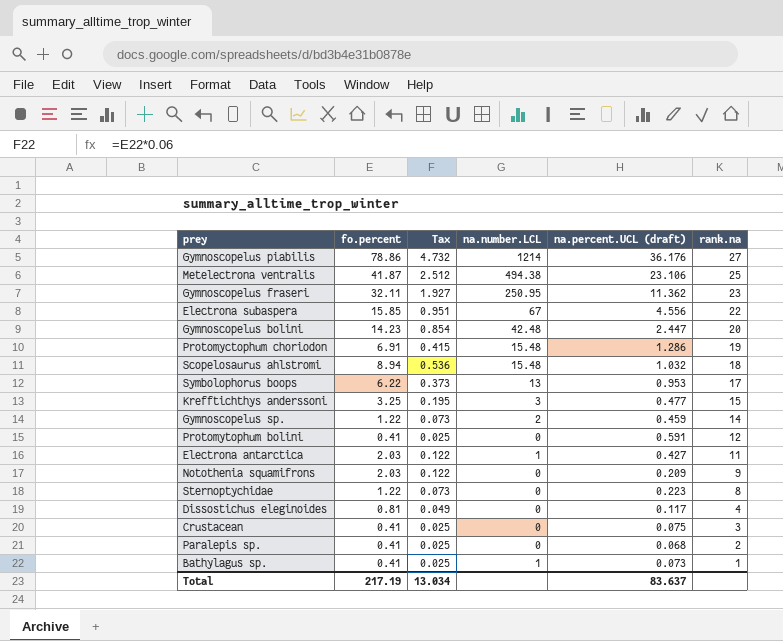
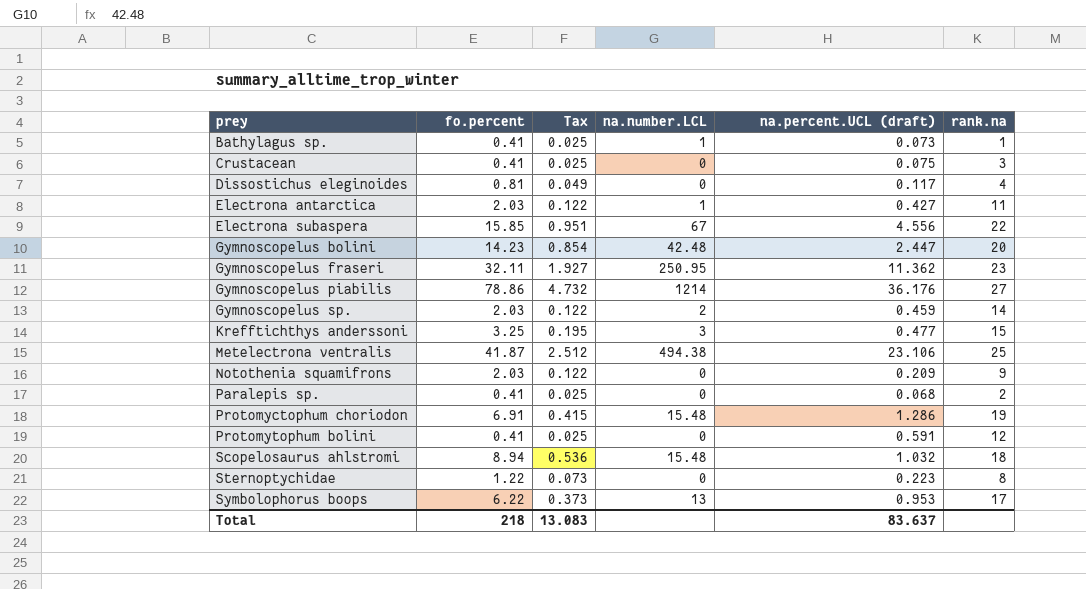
row order: rank.na descending -> prey ascending
Gymnoscopelus sp. | fo.percent: 1.22 -> 2.03
Gymnoscopelus sp. | Tax: 0.073 -> 0.122
Total | fo.percent: 217.19 -> 218
Total | Tax: 13.034 -> 13.083

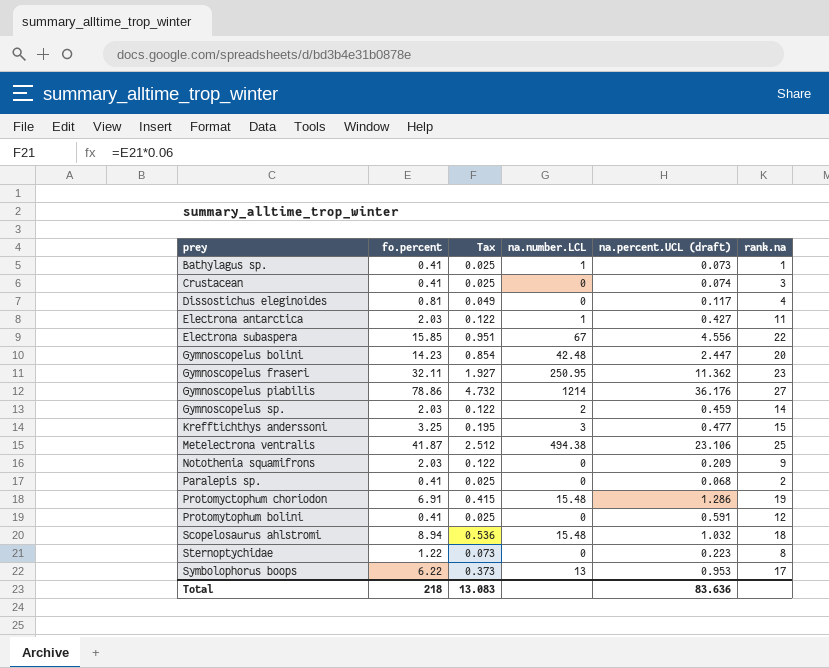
Crustacean | na.percent.UCL (draft): 0.075 -> 0.074
Total | na.percent.UCL (draft): 83.637 -> 83.636

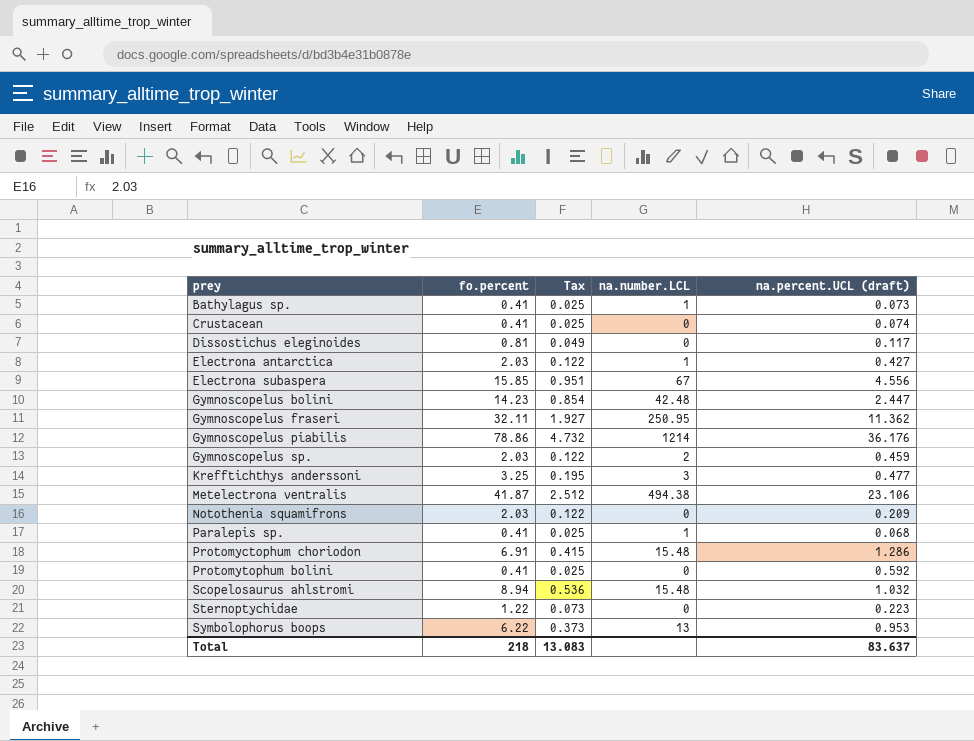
column rank.na | position: 6 -> none
Paralepis sp. | na.number.LCL: 0 -> 1
Protomytophum bolini | na.percent.UCL (draft): 0.591 -> 0.592
Total | na.percent.UCL (draft): 83.636 -> 83.637

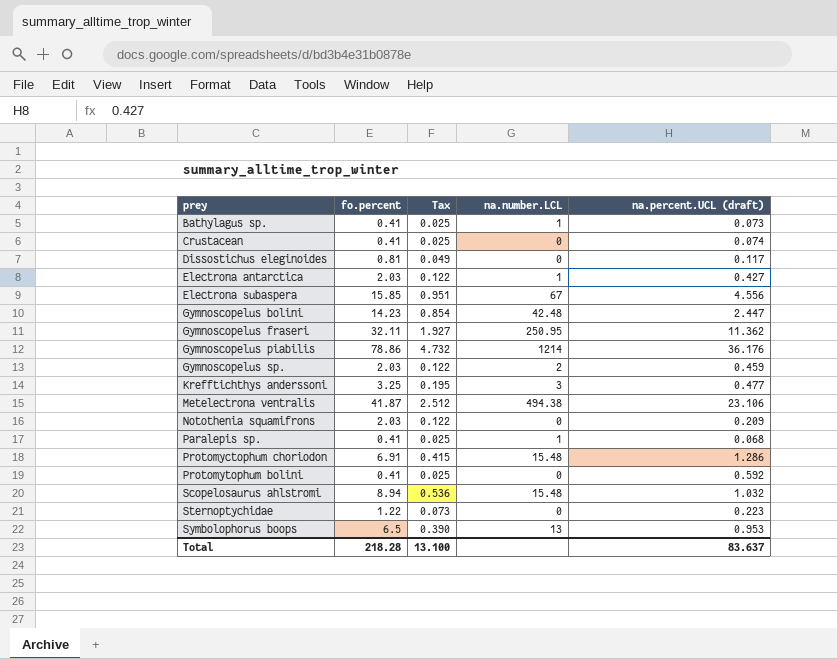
Symbolophorus boops | fo.percent: 6.22 -> 6.5
Symbolophorus boops | Tax: 0.373 -> 0.390
Total | fo.percent: 218 -> 218.28
Total | Tax: 13.083 -> 13.100

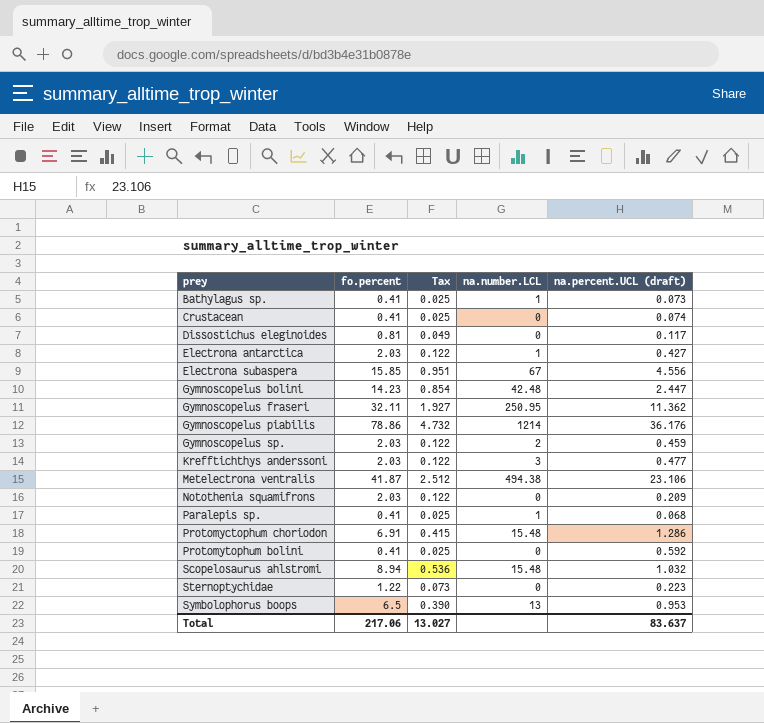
Krefftichthys anderssoni | fo.percent: 3.25 -> 2.03
Krefftichthys anderssoni | Tax: 0.195 -> 0.122
Total | fo.percent: 218.28 -> 217.06
Total | Tax: 13.100 -> 13.027

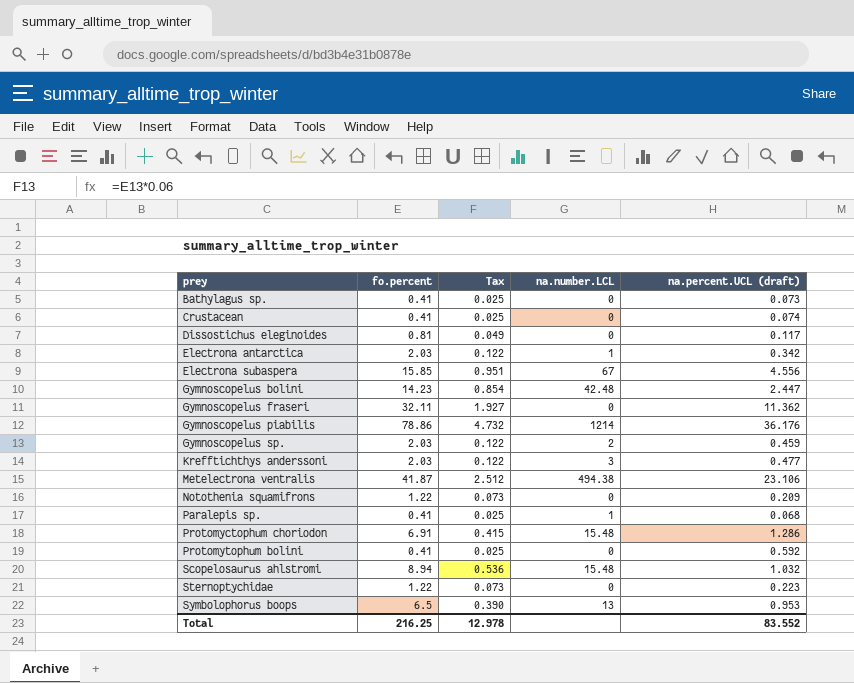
Bathylagus sp. | na.number.LCL: 1 -> 0
Electrona antarctica | na.percent.UCL (draft): 0.427 -> 0.342
Gymnoscopelus fraseri | na.number.LCL: 250.95 -> 0
Notothenia squamifrons | fo.percent: 2.03 -> 1.22
Notothenia squamifrons | Tax: 0.122 -> 0.073
Total | fo.percent: 217.06 -> 216.25
Total | Tax: 13.027 -> 12.978
Total | na.percent.UCL (draft): 83.637 -> 83.552

